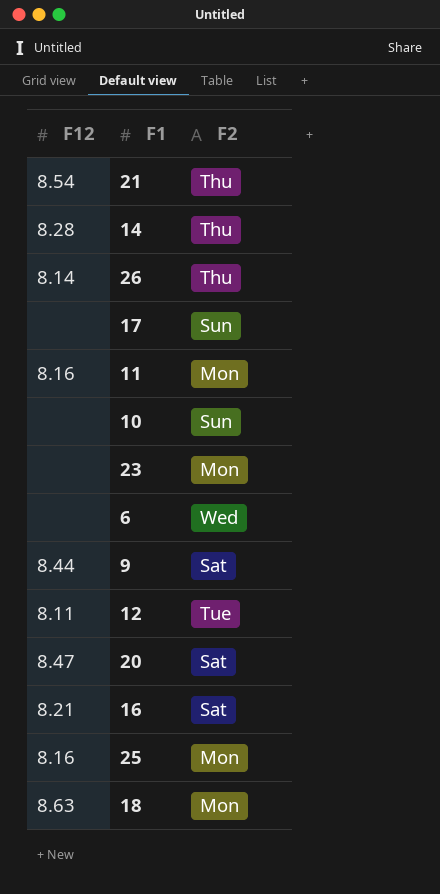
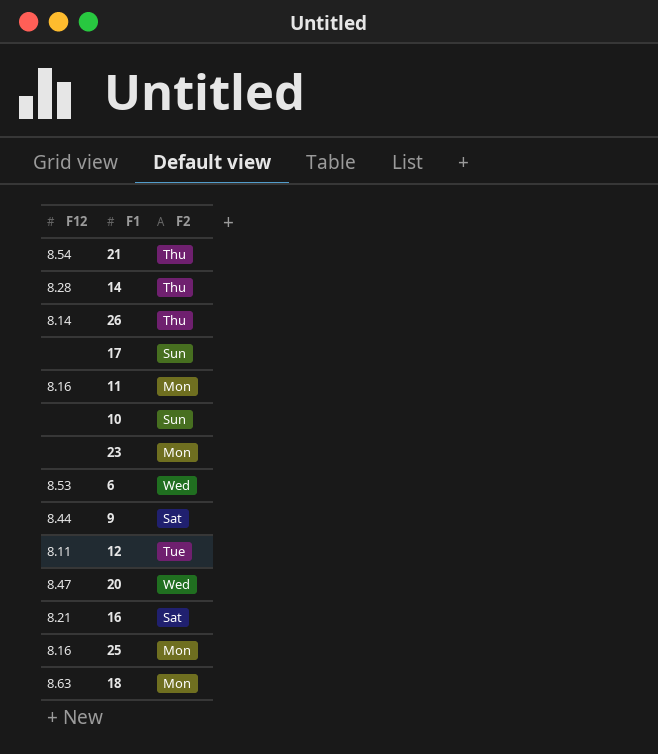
6 | F12: none -> 8.53
20 | F2: Sat -> Wed

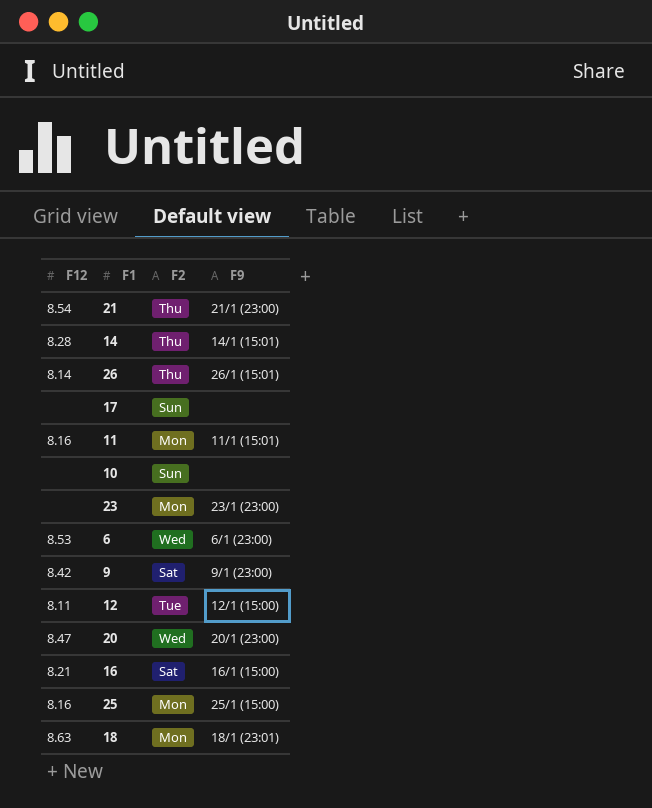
column F9 | position: none -> 4
9 | F12: 8.44 -> 8.42

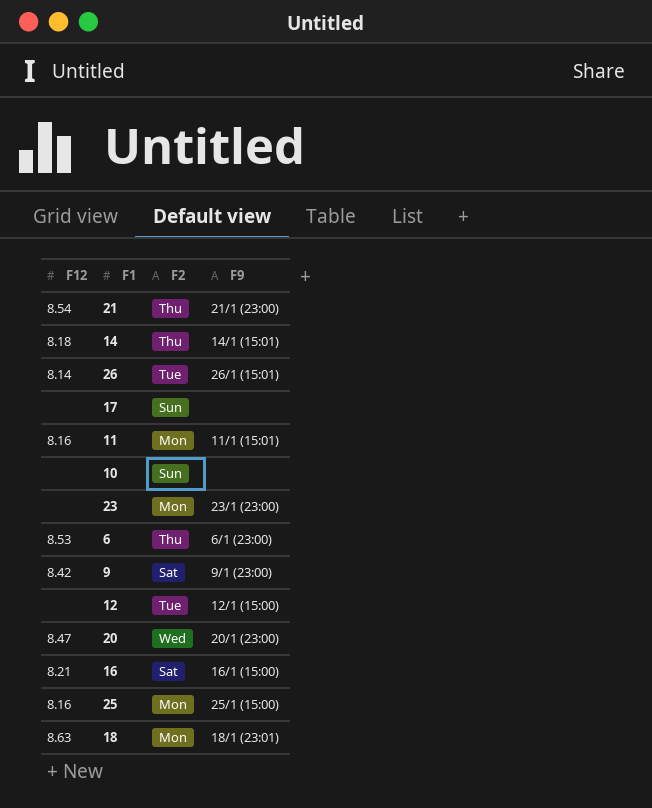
14 | F12: 8.28 -> 8.18
26 | F2: Thu -> Tue
6 | F2: Wed -> Thu
12 | F12: 8.11 -> none

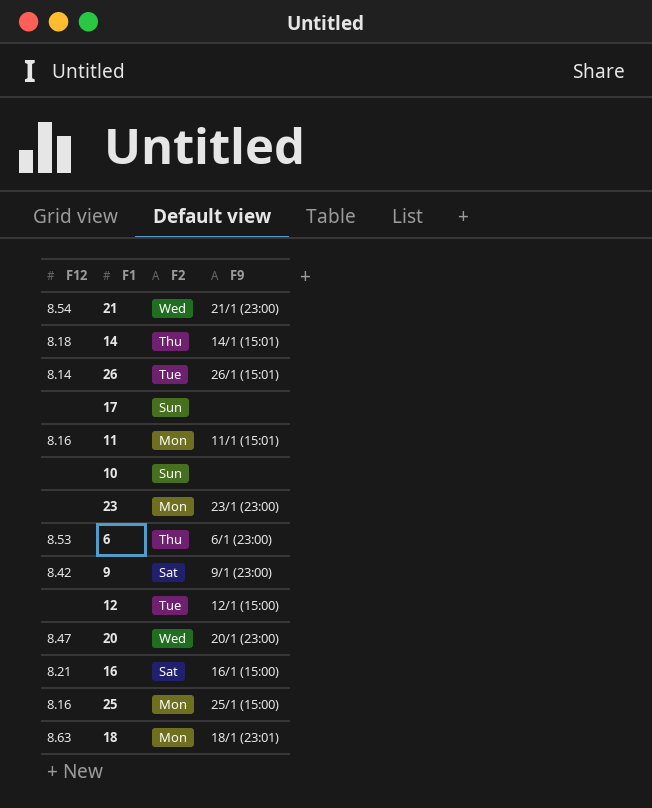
21 | F2: Thu -> Wed

